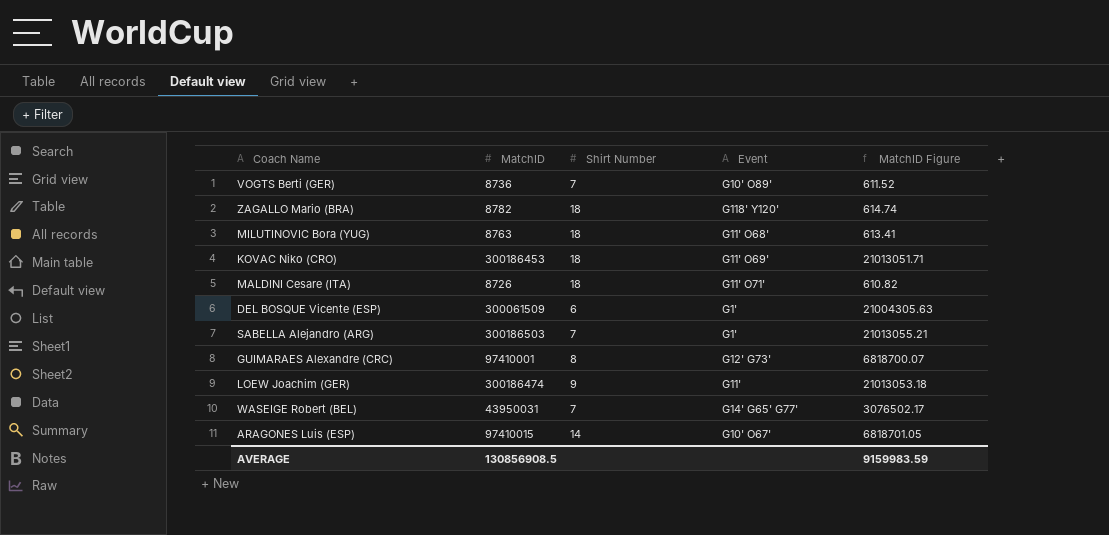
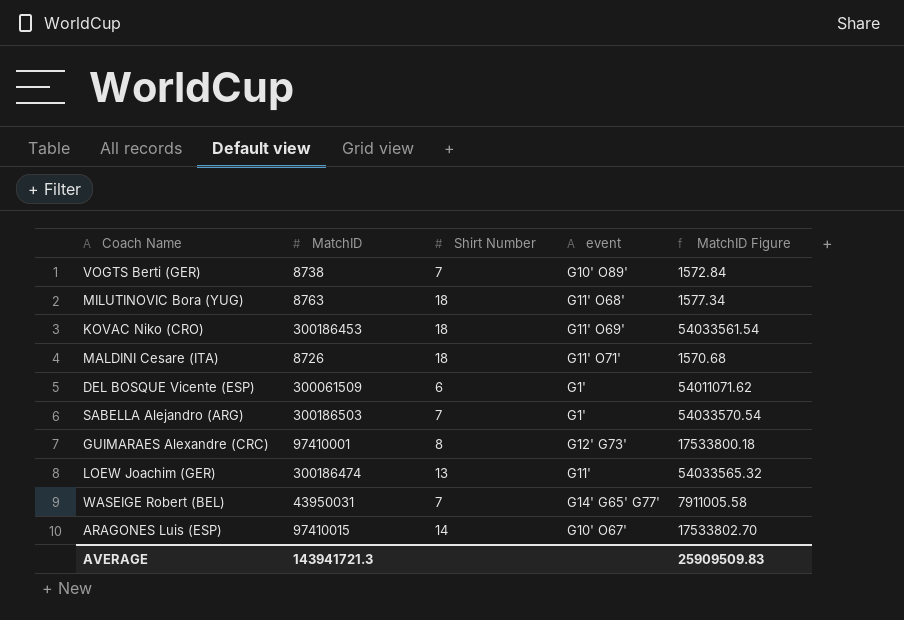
column name: Event -> event
column MatchID Figure | formula: [MatchID] * 0.07 -> [MatchID] * 0.18
row ZAGALLO Mario (BRA): 8782 | 18 | G118' Y120' | 614.74 -> none
VOGTS Berti (GER) | MatchID: 8736 -> 8738
LOEW Joachim (GER) | Shirt Number: 9 -> 13
AVERAGE | MatchID: 130856908.5 -> 143941721.3
AVERAGE | MatchID Figure: 9159983.59 -> 25909509.83

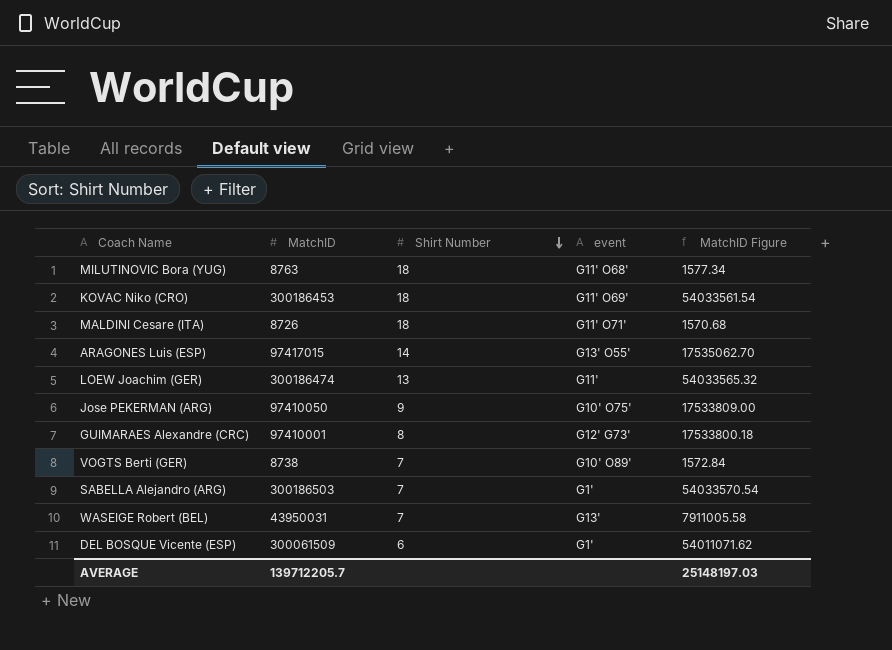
row order: none -> Shirt Number descending
ARAGONES Luis (ESP) | MatchID: 97410015 -> 97417015
ARAGONES Luis (ESP) | event: G10' O67' -> G13' O55'
ARAGONES Luis (ESP) | MatchID Figure: 17533802.70 -> 17535062.70
row Jose PEKERMAN (ARG): none -> 97410050 | 9 | G10' O75' | 17533809.00
WASEIGE Robert (BEL) | event: G14' G65' G77' -> G13'
AVERAGE | MatchID: 143941721.3 -> 139712205.7
AVERAGE | MatchID Figure: 25909509.83 -> 25148197.03

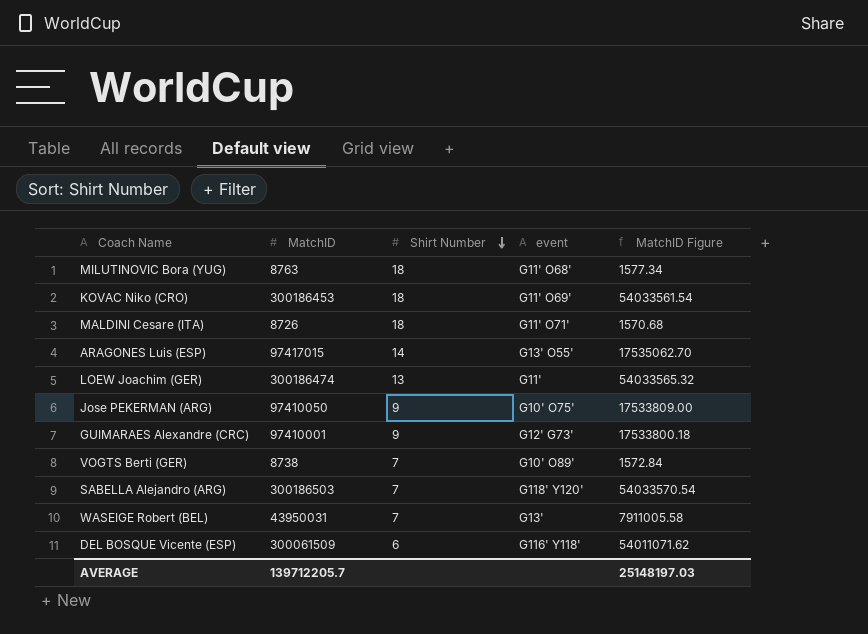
GUIMARAES Alexandre (CRC) | Shirt Number: 8 -> 9
SABELLA Alejandro (ARG) | event: G1' -> G118' Y120'
DEL BOSQUE Vicente (ESP) | event: G1' -> G116' Y118'

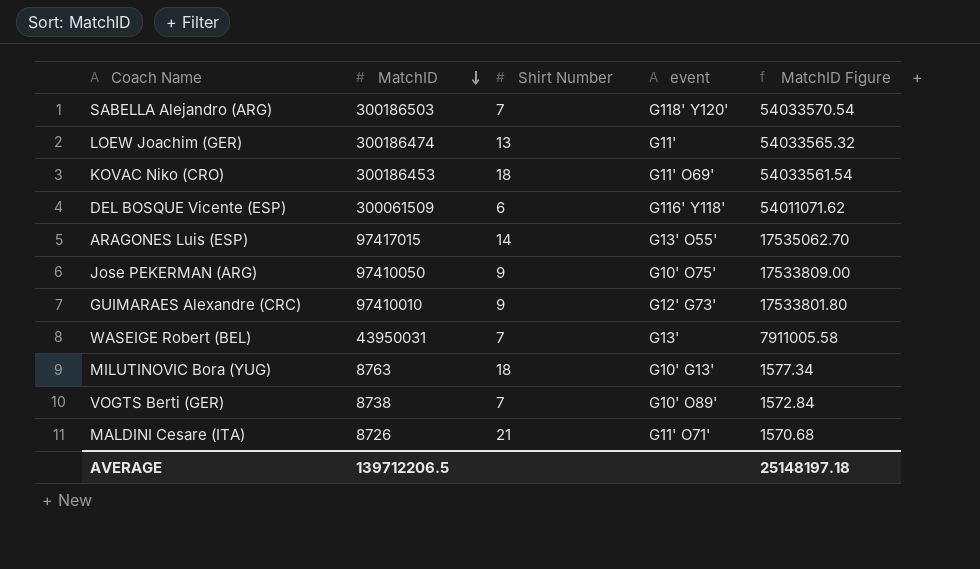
row order: Shirt Number descending -> MatchID descending
GUIMARAES Alexandre (CRC) | MatchID: 97410001 -> 97410010
GUIMARAES Alexandre (CRC) | MatchID Figure: 17533800.18 -> 17533801.80
MILUTINOVIC Bora (YUG) | event: G11' O68' -> G10' G13'
MALDINI Cesare (ITA) | Shirt Number: 18 -> 21
AVERAGE | MatchID: 139712205.7 -> 139712206.5
AVERAGE | MatchID Figure: 25148197.03 -> 25148197.18

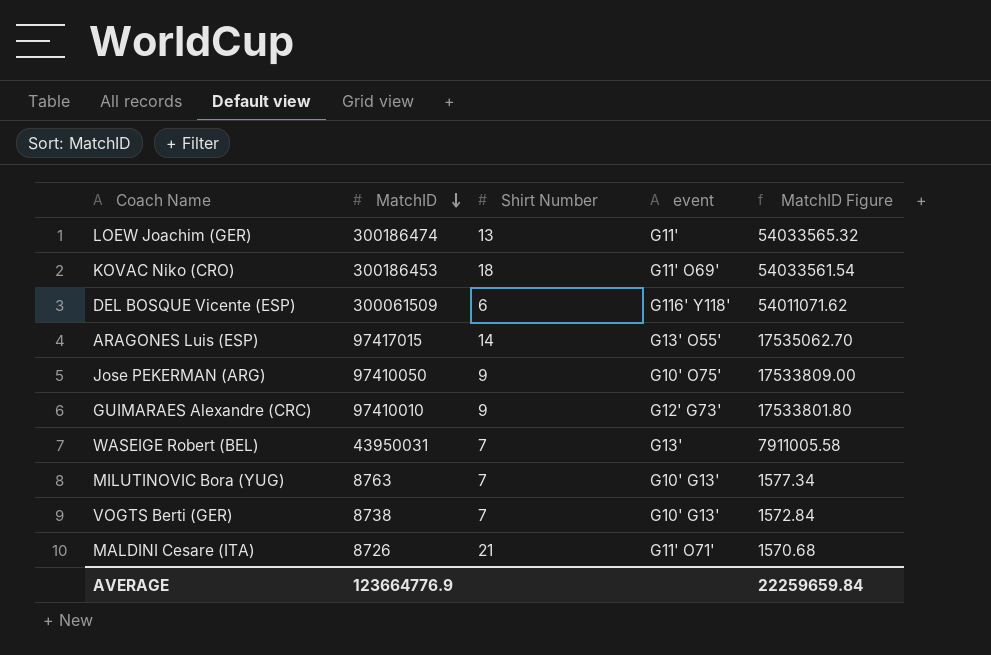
row SABELLA Alejandro (ARG): 300186503 | 7 | G118' Y120' | 54033570.54 -> none
MILUTINOVIC Bora (YUG) | Shirt Number: 18 -> 7
VOGTS Berti (GER) | event: G10' O89' -> G10' G13'
AVERAGE | MatchID: 139712206.5 -> 123664776.9
AVERAGE | MatchID Figure: 25148197.18 -> 22259659.84

